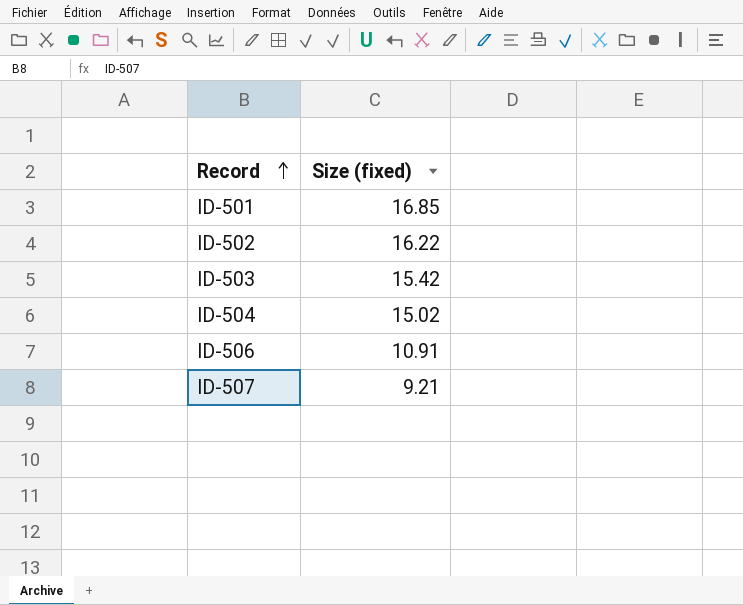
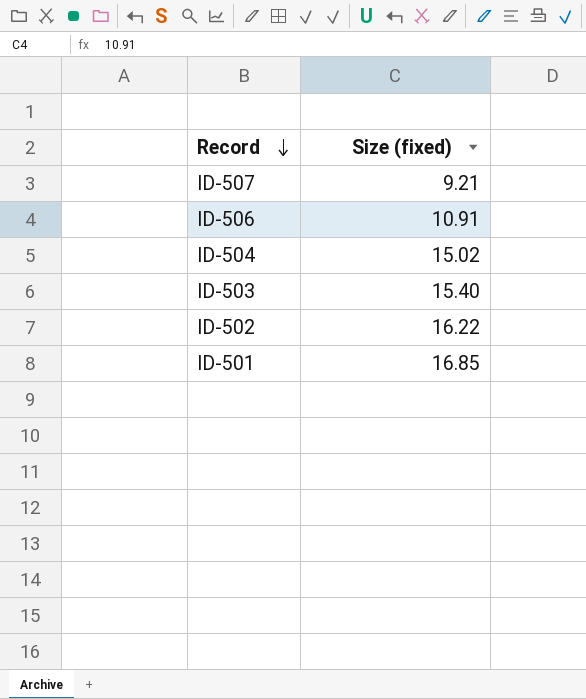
row order: Record ascending -> Record descending
ID-503 | Size (fixed): 15.42 -> 15.40

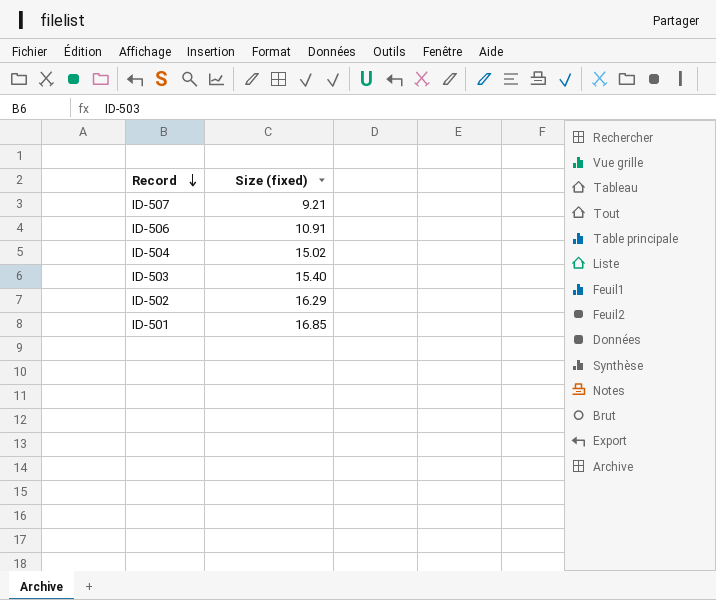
ID-502 | Size (fixed): 16.22 -> 16.29

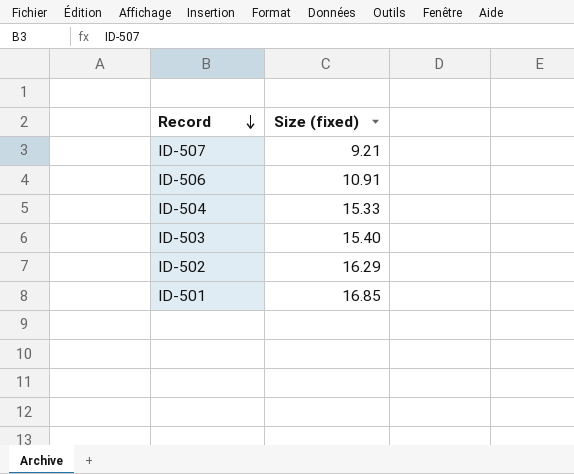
ID-504 | Size (fixed): 15.02 -> 15.33

